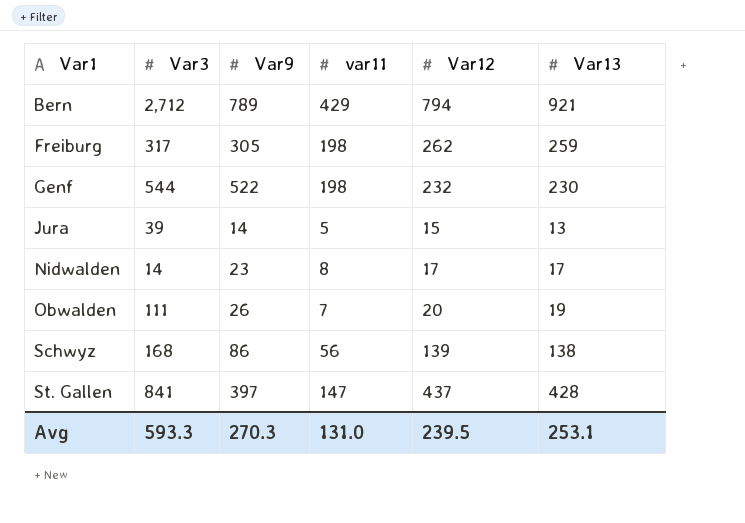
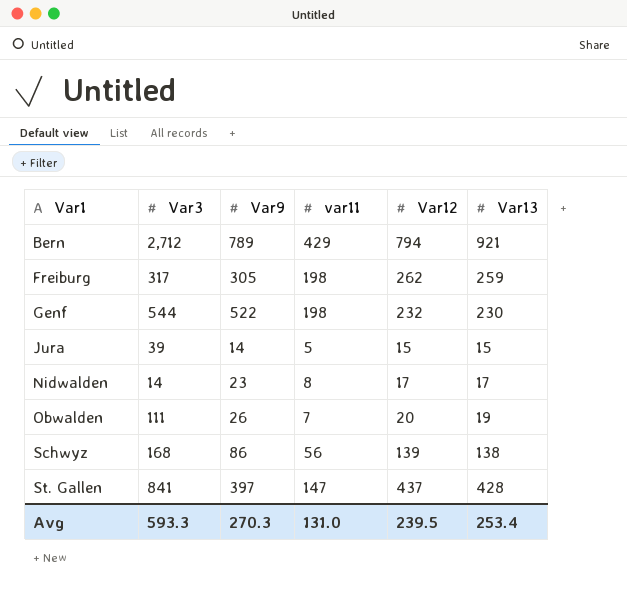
Jura | Var13: 13 -> 15
Avg | Var13: 253.1 -> 253.4

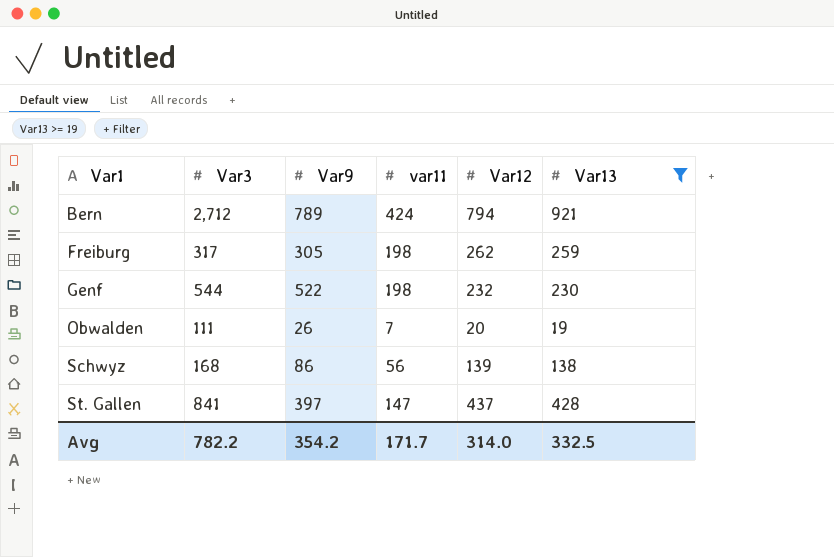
filter: none -> Var13 >= 19
Bern | var11: 429 -> 424
Avg | Var3: 593.3 -> 782.2
Avg | Var9: 270.3 -> 354.2
Avg | var11: 131.0 -> 171.7
Avg | Var12: 239.5 -> 314.0
Avg | Var13: 253.4 -> 332.5

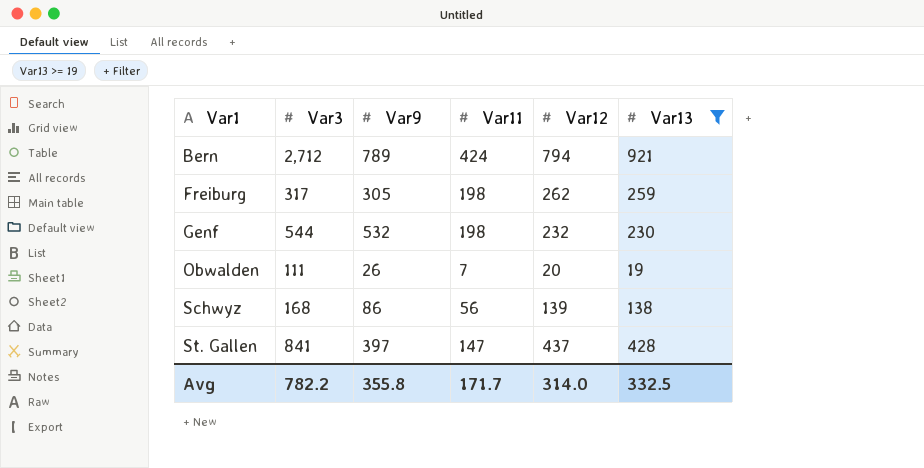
column name: var11 -> Var11
Genf | Var9: 522 -> 532
Avg | Var9: 354.2 -> 355.8

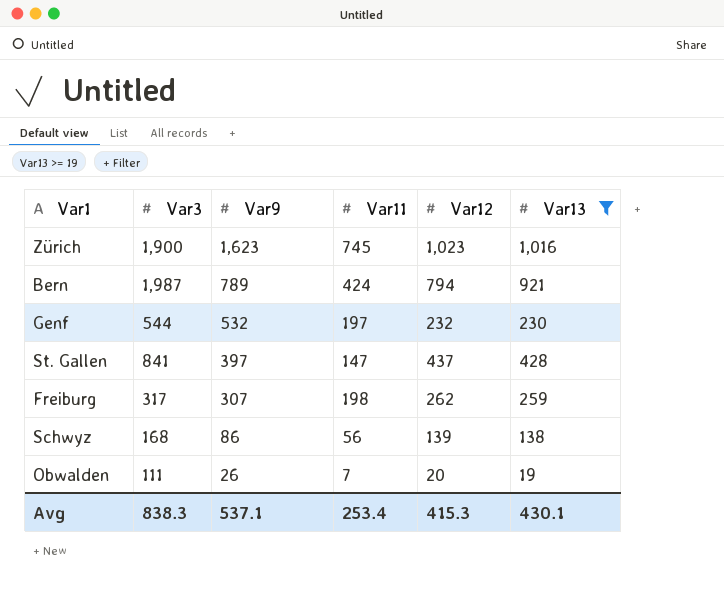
row order: Var1 ascending -> Var9 descending
row Zürich: none -> 1,900 | 1,623 | 745 | 1,023 | 1,016
Bern | Var3: 2,712 -> 1,987
Genf | Var11: 198 -> 197
Freiburg | Var9: 305 -> 307
Avg | Var3: 782.2 -> 838.3
Avg | Var9: 355.8 -> 537.1
Avg | Var11: 171.7 -> 253.4
Avg | Var12: 314.0 -> 415.3
Avg | Var13: 332.5 -> 430.1

